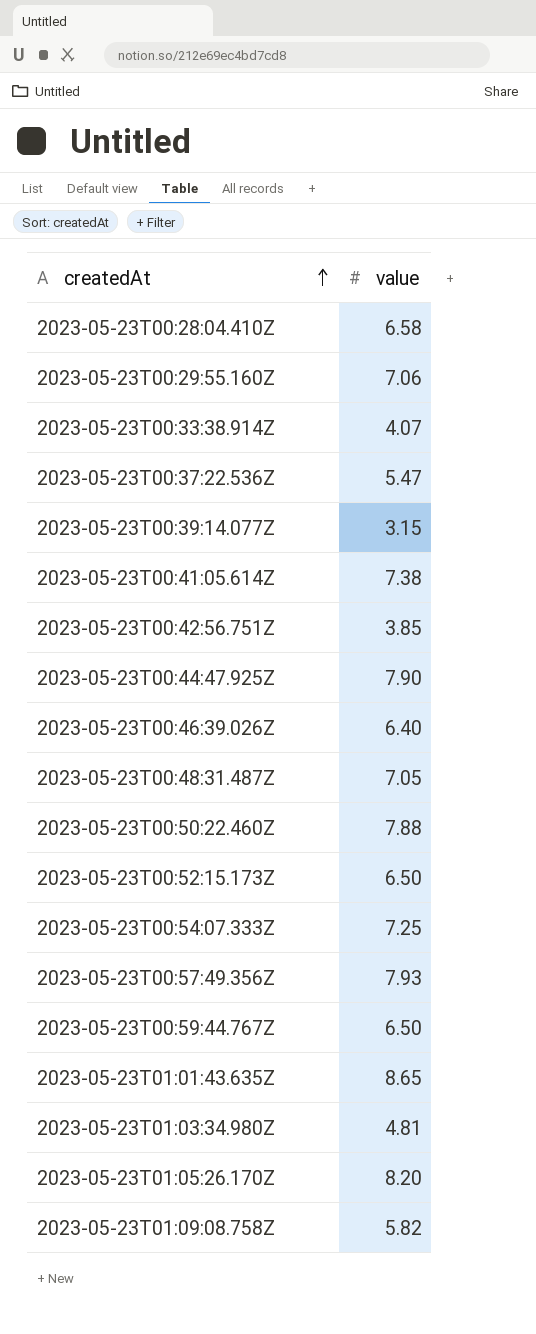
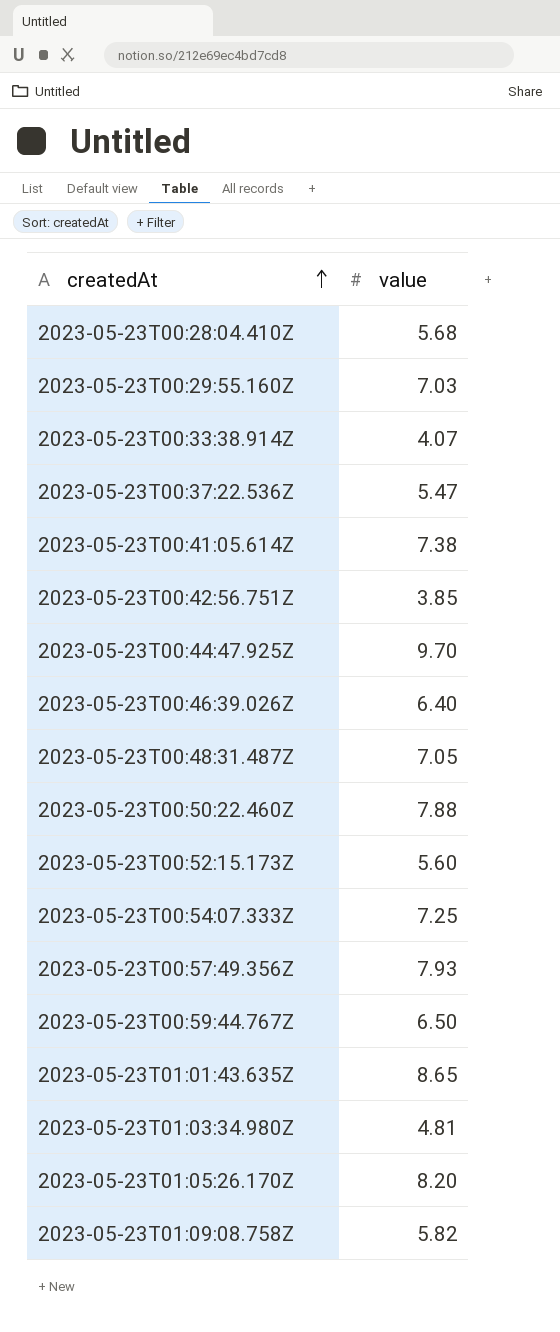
row 2023-05-23T00:39:14.077Z: 3.15 -> none
2023-05-23T00:28:04.410Z | value: 6.58 -> 5.68
2023-05-23T00:29:55.160Z | value: 7.06 -> 7.03
2023-05-23T00:44:47.925Z | value: 7.90 -> 9.70
2023-05-23T00:52:15.173Z | value: 6.50 -> 5.60

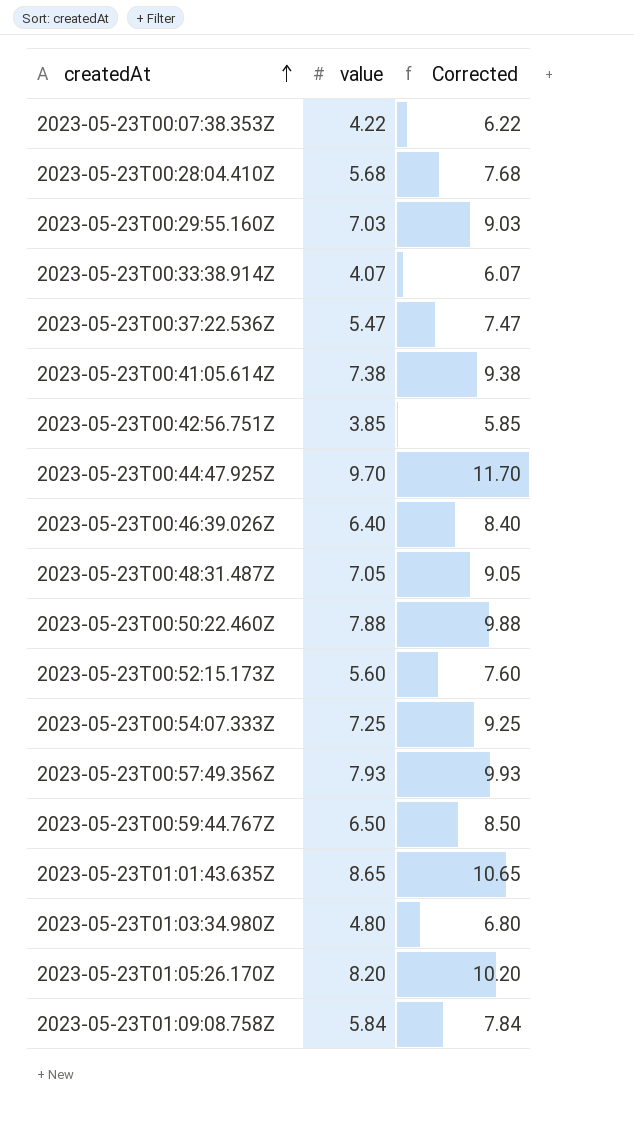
column Corrected | formula: none -> [value] + 2
row 2023-05-23T00:07:38.353Z: none -> 4.22 | 6.22
2023-05-23T01:03:34.980Z | value: 4.81 -> 4.80
2023-05-23T01:09:08.758Z | value: 5.82 -> 5.84

